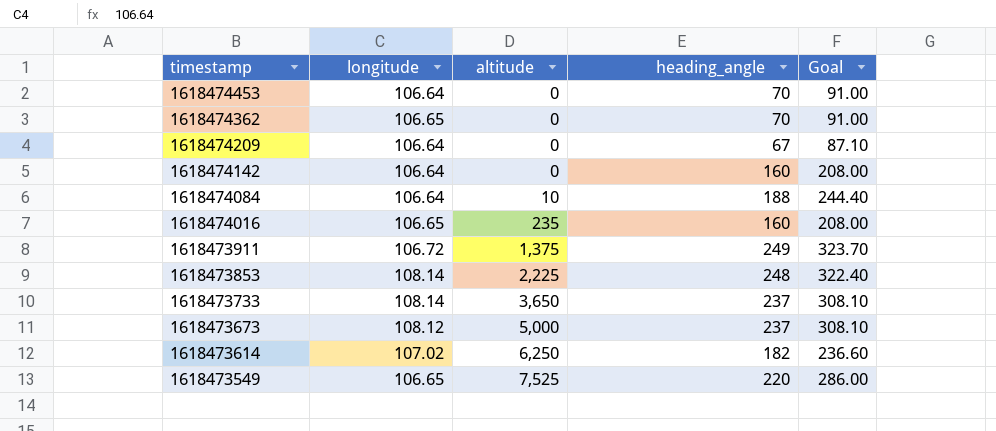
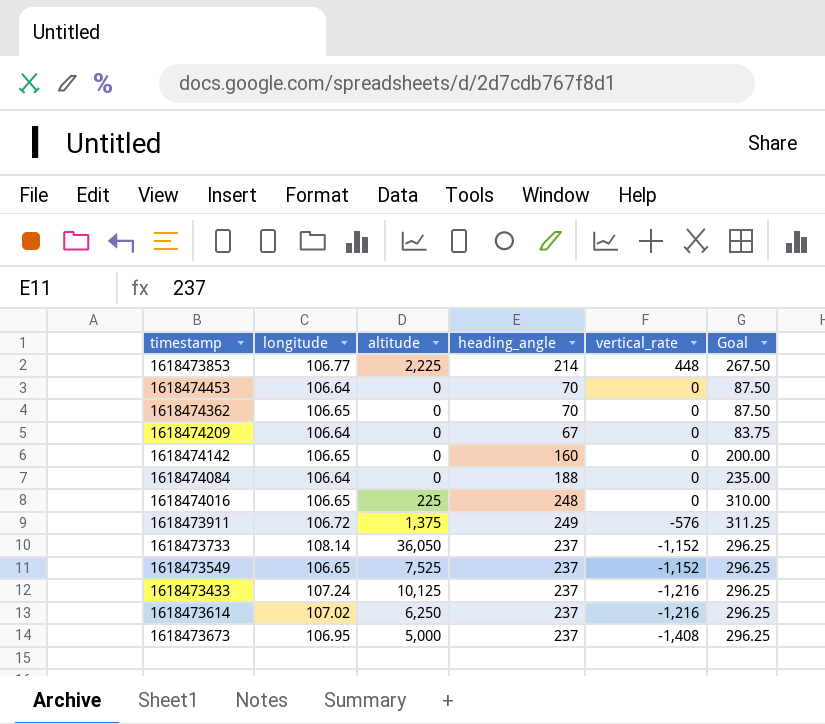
row order: timestamp descending -> vertical_rate descending
column vertical_rate | position: none -> 5
column Goal | formula: [heading_angle] * 1.3 -> [heading_angle] * 1.25
1618473853 | longitude: 108.14 -> 106.77
1618473853 | heading_angle: 248 -> 214
1618474142 | longitude: 106.64 -> 106.65
1618474084 | altitude: 10 -> 0
1618474016 | altitude: 235 -> 225
1618474016 | heading_angle: 160 -> 248
1618473733 | altitude: 3,650 -> 36,050
1618473549 | heading_angle: 220 -> 237
row 1618473433: none -> 107.24 | 10,125 | 237 | -1,216 | 296.25
1618473614 | heading_angle: 182 -> 237
1618473673 | longitude: 108.12 -> 106.95

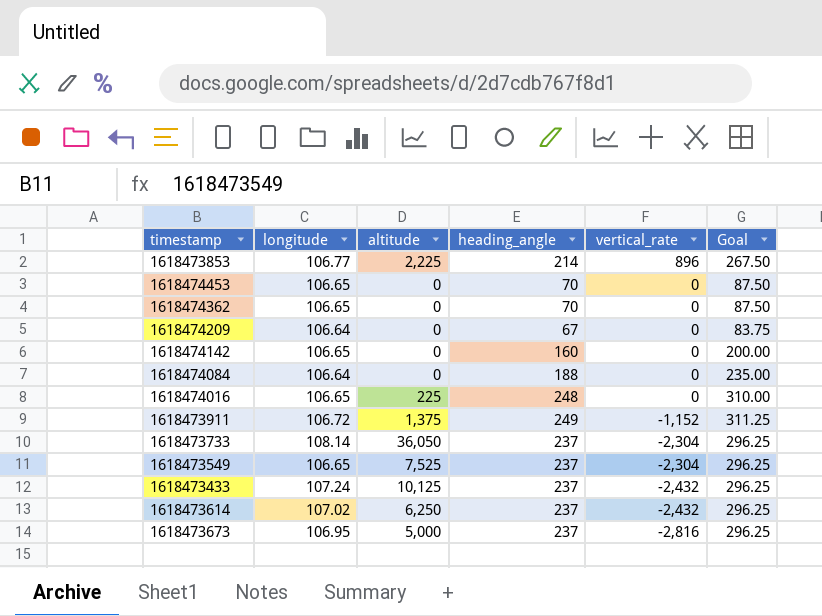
1618473853 | vertical_rate: 448 -> 896
1618474453 | longitude: 106.64 -> 106.65
1618473911 | vertical_rate: -576 -> -1,152
1618473733 | vertical_rate: -1,152 -> -2,304
1618473549 | vertical_rate: -1,152 -> -2,304
1618473433 | vertical_rate: -1,216 -> -2,432
1618473614 | vertical_rate: -1,216 -> -2,432
1618473673 | vertical_rate: -1,408 -> -2,816

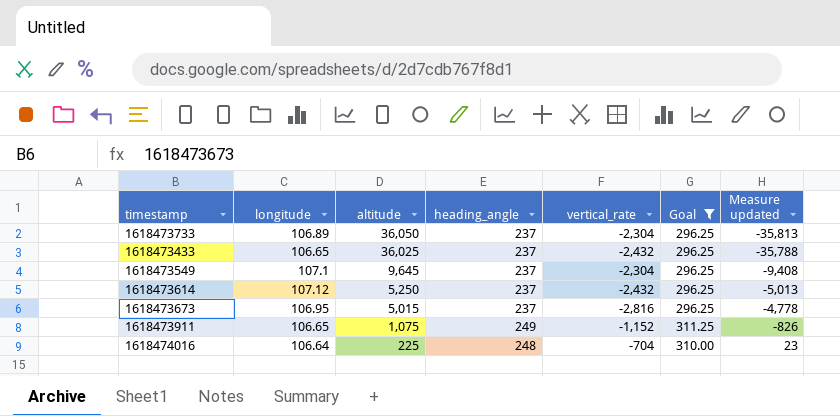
filter: none -> Goal >= 296.25
row order: vertical_rate descending -> altitude descending
column Measure updated | formula: none -> [heading_angle] - [altitude]
1618473733 | longitude: 108.14 -> 106.89
1618473433 | longitude: 107.24 -> 106.65
1618473433 | altitude: 10,125 -> 36,025
1618473549 | longitude: 106.65 -> 107.1
1618473549 | altitude: 7,525 -> 9,645
1618473614 | longitude: 107.02 -> 107.12
1618473614 | altitude: 6,250 -> 5,250
1618473673 | altitude: 5,000 -> 5,015
1618473911 | longitude: 106.72 -> 106.65
1618473911 | altitude: 1,375 -> 1,075
1618474016 | longitude: 106.65 -> 106.64
1618474016 | vertical_rate: 0 -> -704

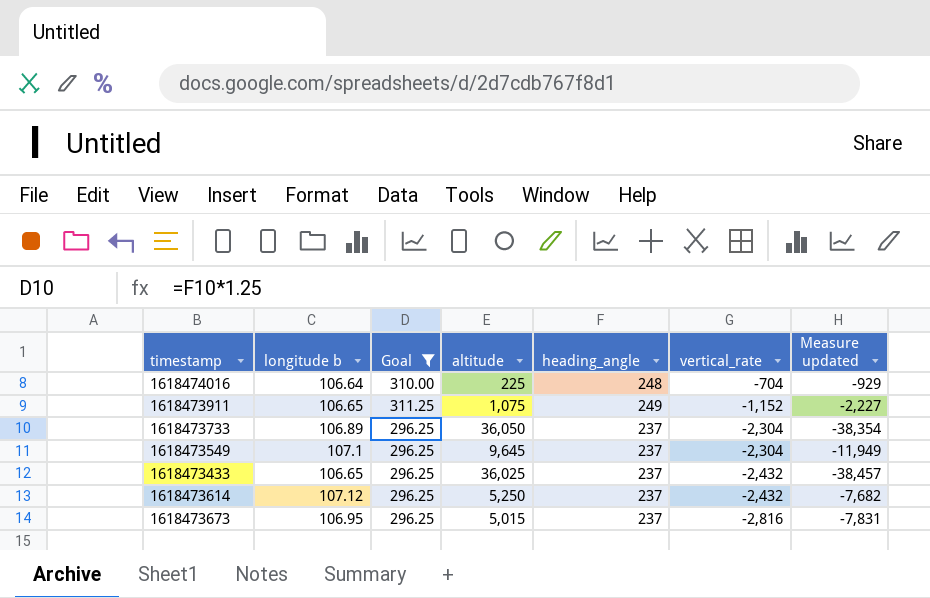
row order: altitude descending -> vertical_rate descending
column name: longitude -> longitude b
column Goal | position: 6 -> 3
column Measure updated | formula: [heading_angle] - [altitude] -> [vertical_rate] - [altitude]

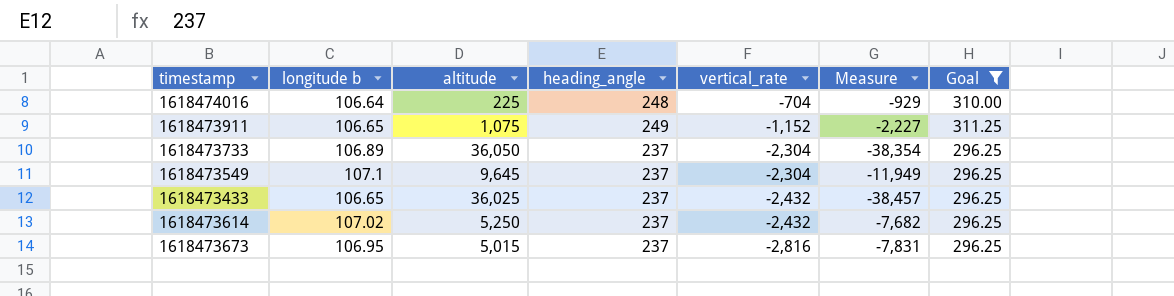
column name: Measure updated -> Measure
column Goal | position: 3 -> 7
1618473614 | longitude b: 107.12 -> 107.02

